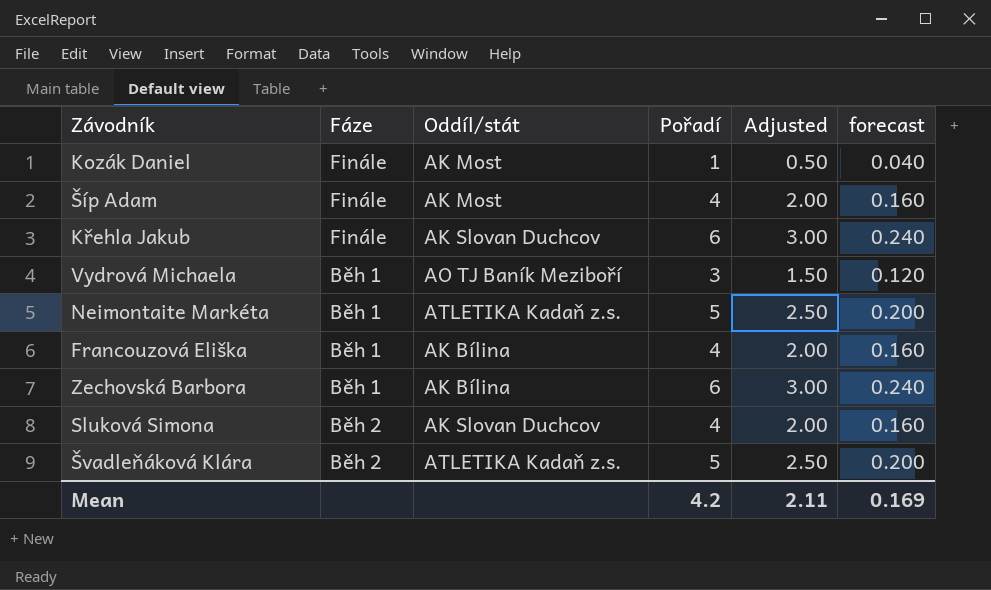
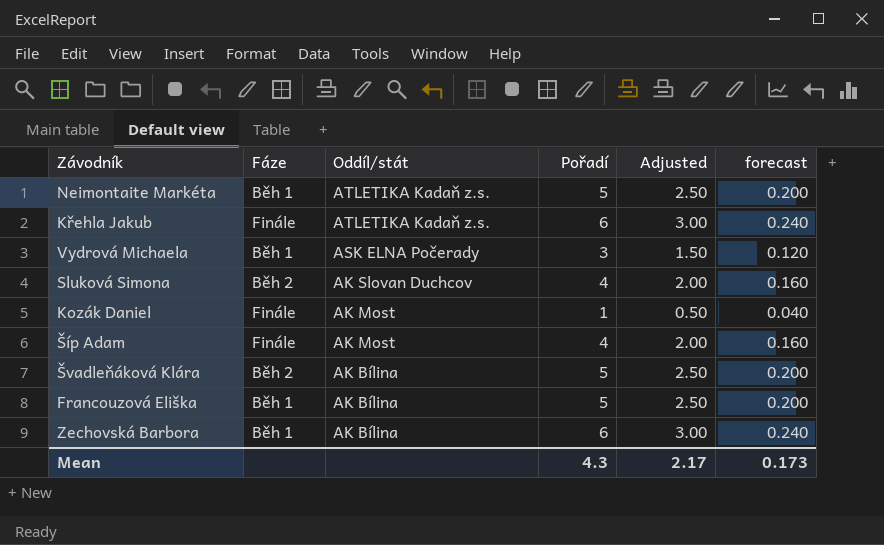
row order: none -> Oddíl/stát descending
Křehla Jakub | Oddíl/stát: AK Slovan Duchcov -> ATLETIKA Kadaň z.s.
Vydrová Michaela | Oddíl/stát: AO TJ Baník Meziboří -> ASK ELNA Počerady
Švadleňáková Klára | Oddíl/stát: ATLETIKA Kadaň z.s. -> AK Bílina
Francouzová Eliška | Pořadí: 4 -> 5
Francouzová Eliška | Adjusted: 2.00 -> 2.50
Francouzová Eliška | forecast: 0.160 -> 0.200
Mean | Pořadí: 4.2 -> 4.3
Mean | Adjusted: 2.11 -> 2.17
Mean | forecast: 0.169 -> 0.173

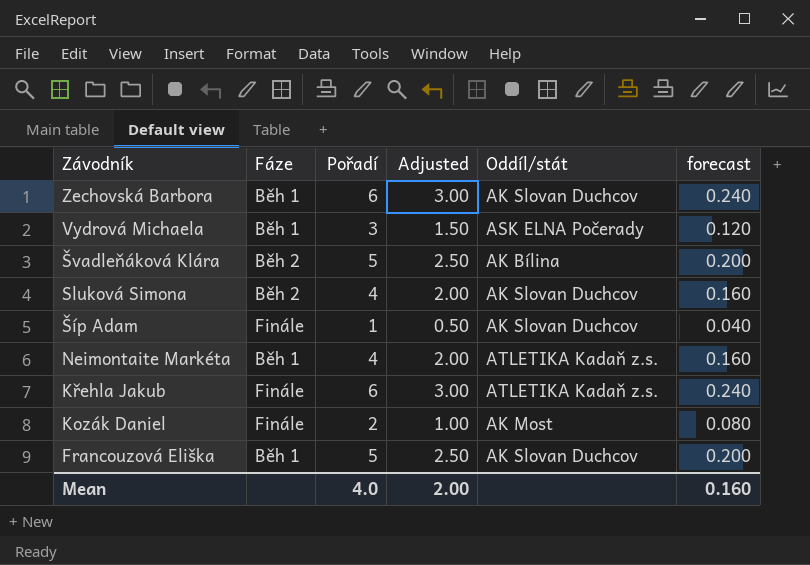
row order: Oddíl/stát descending -> Závodník descending
column Oddíl/stát | position: 3 -> 5
Zechovská Barbora | Oddíl/stát: AK Bílina -> AK Slovan Duchcov
Šíp Adam | Pořadí: 4 -> 1
Šíp Adam | Adjusted: 2.00 -> 0.50
Šíp Adam | Oddíl/stát: AK Most -> AK Slovan Duchcov
Šíp Adam | forecast: 0.160 -> 0.040
Neimontaite Markéta | Pořadí: 5 -> 4
Neimontaite Markéta | Adjusted: 2.50 -> 2.00
Neimontaite Markéta | forecast: 0.200 -> 0.160
Kozák Daniel | Pořadí: 1 -> 2
Kozák Daniel | Adjusted: 0.50 -> 1.00
Kozák Daniel | forecast: 0.040 -> 0.080
Francouzová Eliška | Oddíl/stát: AK Bílina -> AK Slovan Duchcov
Mean | Pořadí: 4.3 -> 4.0
Mean | Adjusted: 2.17 -> 2.00
Mean | forecast: 0.173 -> 0.160

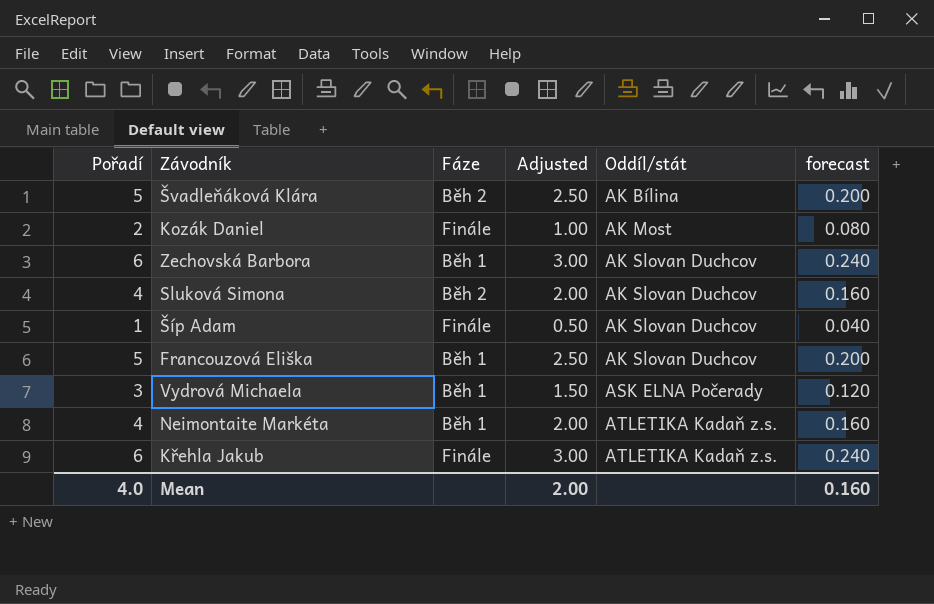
row order: Závodník descending -> Oddíl/stát ascending
column Pořadí | position: 3 -> 1

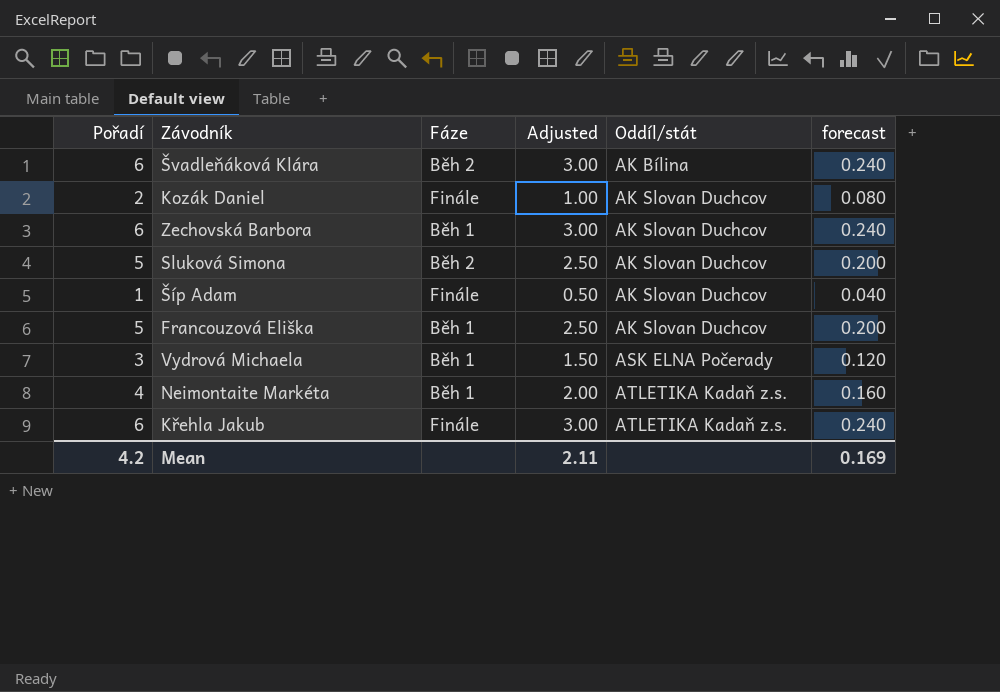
Švadleňáková Klára | Pořadí: 5 -> 6
Švadleňáková Klára | Adjusted: 2.50 -> 3.00
Švadleňáková Klára | forecast: 0.200 -> 0.240
Kozák Daniel | Oddíl/stát: AK Most -> AK Slovan Duchcov
Sluková Simona | Pořadí: 4 -> 5
Sluková Simona | Adjusted: 2.00 -> 2.50
Sluková Simona | forecast: 0.160 -> 0.200
Mean | Pořadí: 4.0 -> 4.2
Mean | Adjusted: 2.00 -> 2.11
Mean | forecast: 0.160 -> 0.169

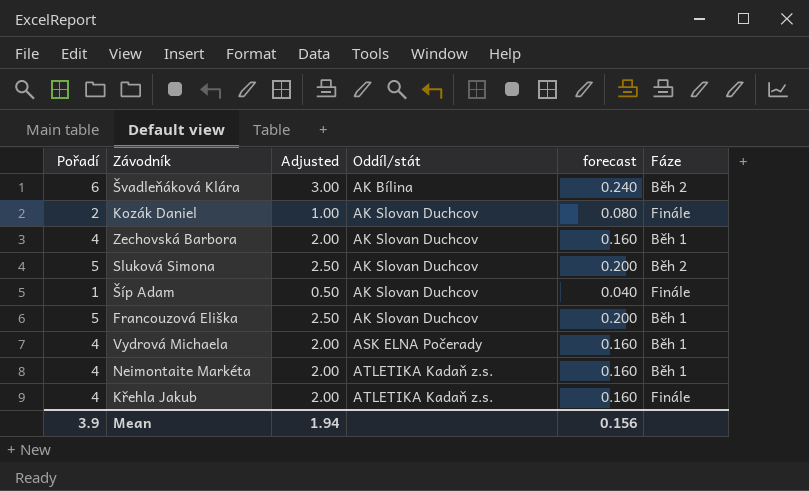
column Fáze | position: 3 -> 6
Zechovská Barbora | Pořadí: 6 -> 4
Zechovská Barbora | Adjusted: 3.00 -> 2.00
Zechovská Barbora | forecast: 0.240 -> 0.160
Vydrová Michaela | Pořadí: 3 -> 4
Vydrová Michaela | Adjusted: 1.50 -> 2.00
Vydrová Michaela | forecast: 0.120 -> 0.160
Křehla Jakub | Pořadí: 6 -> 4
Křehla Jakub | Adjusted: 3.00 -> 2.00
Křehla Jakub | forecast: 0.240 -> 0.160
Mean | Pořadí: 4.2 -> 3.9
Mean | Adjusted: 2.11 -> 1.94
Mean | forecast: 0.169 -> 0.156

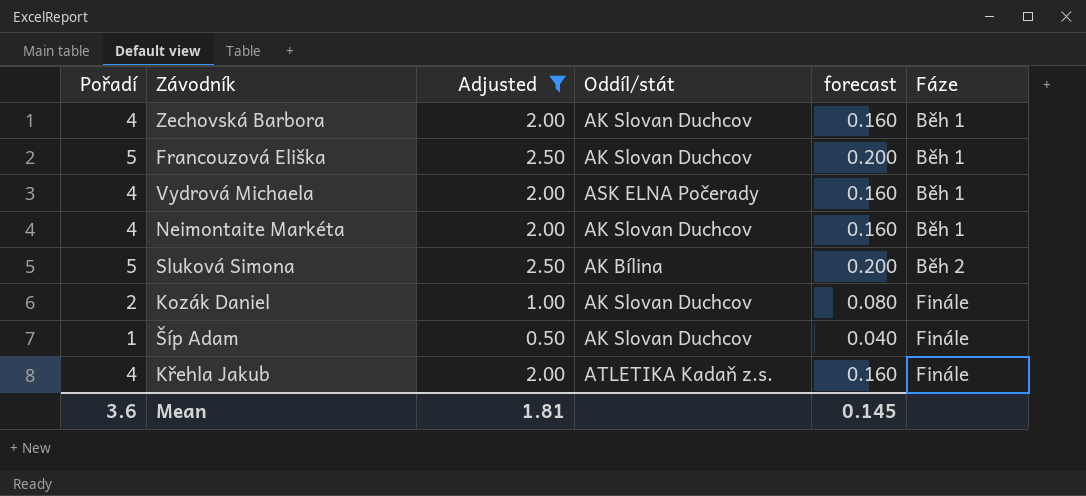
filter: none -> Adjusted != 3.00
row order: Oddíl/stát ascending -> Fáze ascending
Neimontaite Markéta | Oddíl/stát: ATLETIKA Kadaň z.s. -> AK Slovan Duchcov
Sluková Simona | Oddíl/stát: AK Slovan Duchcov -> AK Bílina
Mean | Pořadí: 3.9 -> 3.6
Mean | Adjusted: 1.94 -> 1.81
Mean | forecast: 0.156 -> 0.145

